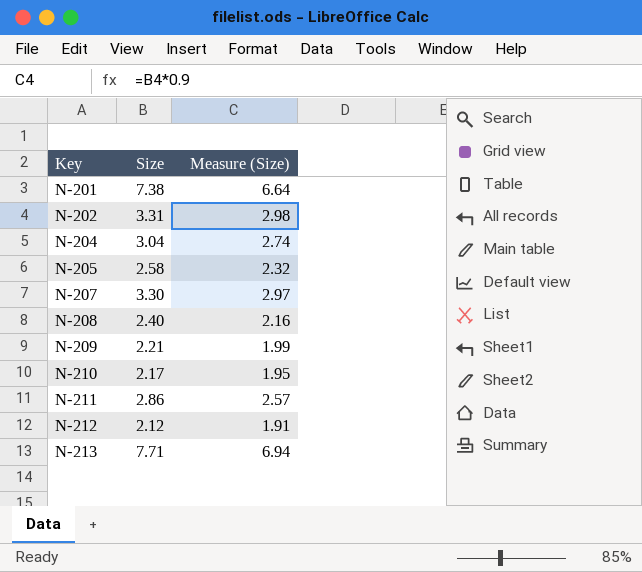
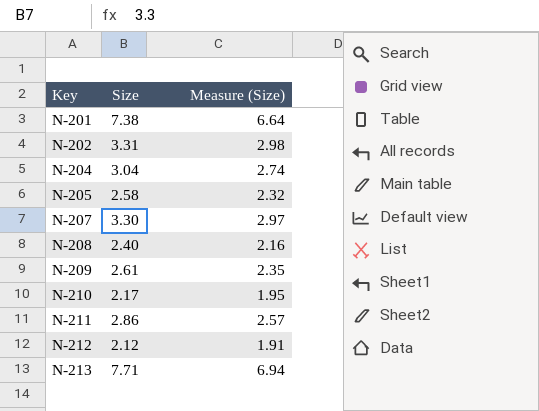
N-209 | Size: 2.21 -> 2.61
N-209 | Measure (Size): 1.99 -> 2.35

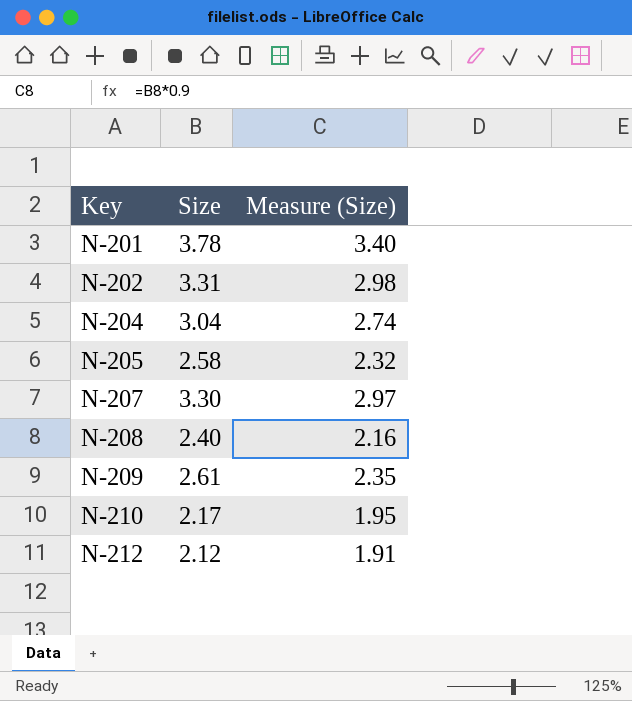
row N-211: 2.86 | 2.57 -> none
row N-213: 7.71 | 6.94 -> none
N-201 | Size: 7.38 -> 3.78
N-201 | Measure (Size): 6.64 -> 3.40

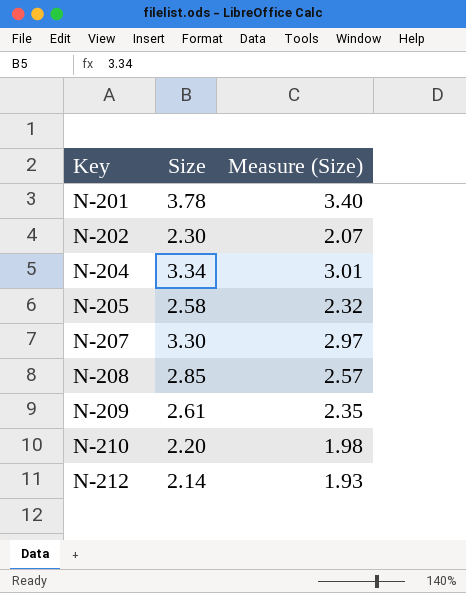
N-202 | Size: 3.31 -> 2.30
N-202 | Measure (Size): 2.98 -> 2.07
N-204 | Size: 3.04 -> 3.34
N-204 | Measure (Size): 2.74 -> 3.01
N-208 | Size: 2.40 -> 2.85
N-208 | Measure (Size): 2.16 -> 2.57
N-210 | Size: 2.17 -> 2.20
N-210 | Measure (Size): 1.95 -> 1.98
N-212 | Size: 2.12 -> 2.14
N-212 | Measure (Size): 1.91 -> 1.93

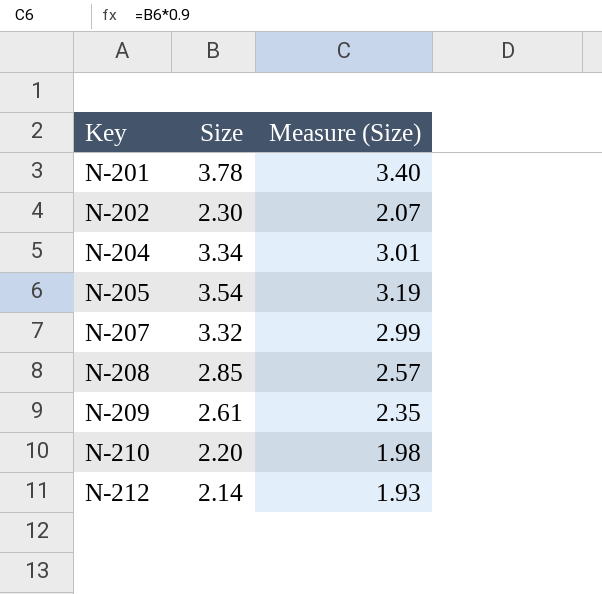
N-205 | Size: 2.58 -> 3.54
N-205 | Measure (Size): 2.32 -> 3.19
N-207 | Size: 3.30 -> 3.32
N-207 | Measure (Size): 2.97 -> 2.99

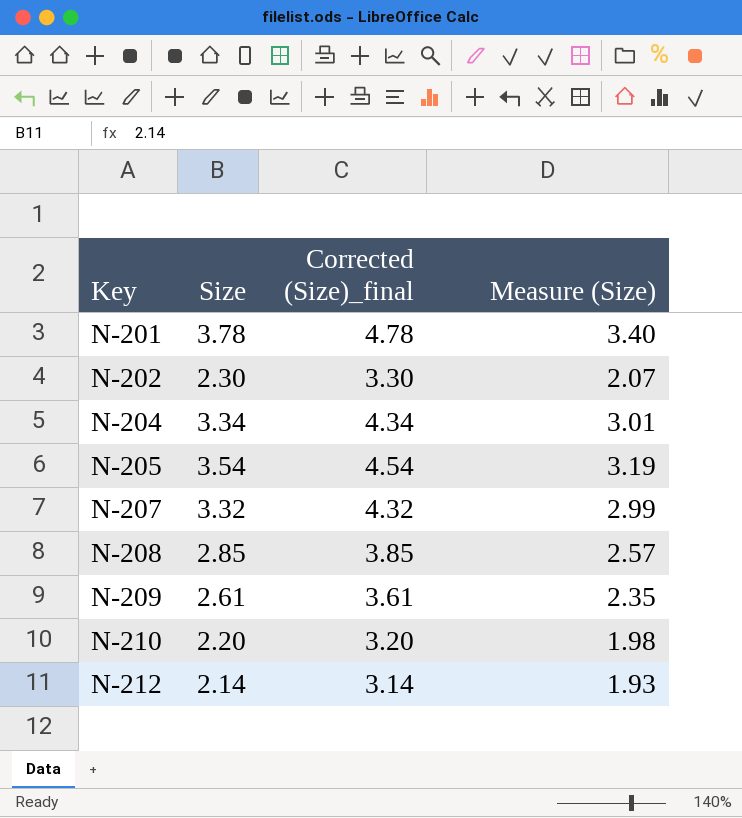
column Corrected (Size)_final | formula: none -> [Size] + 1

